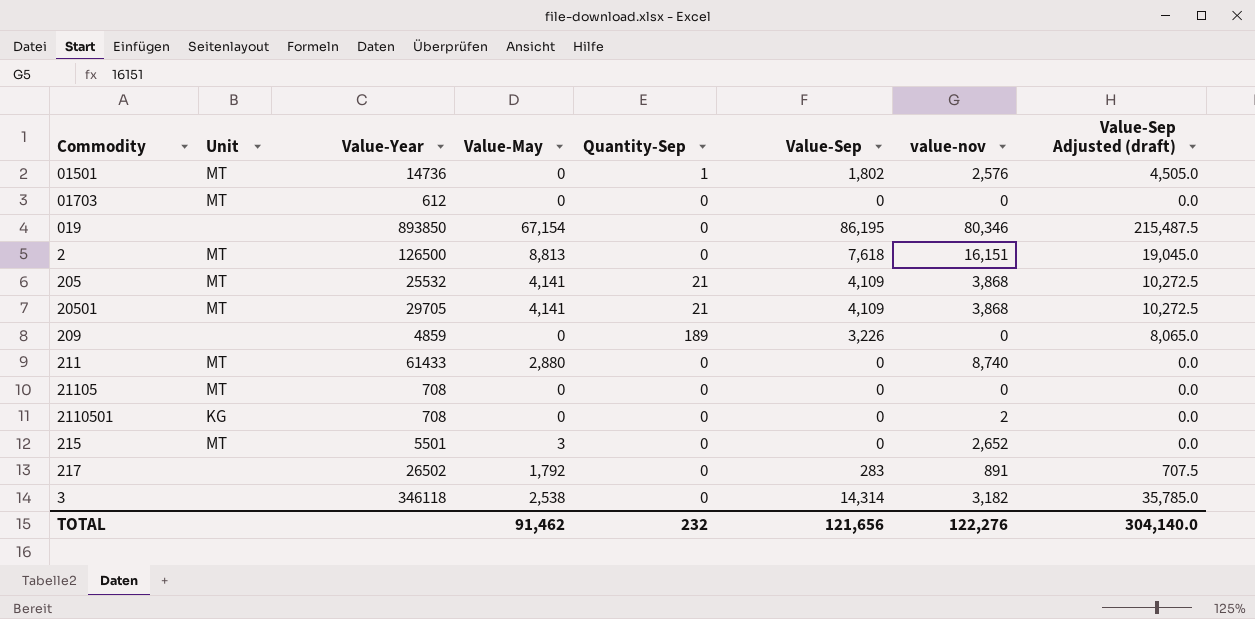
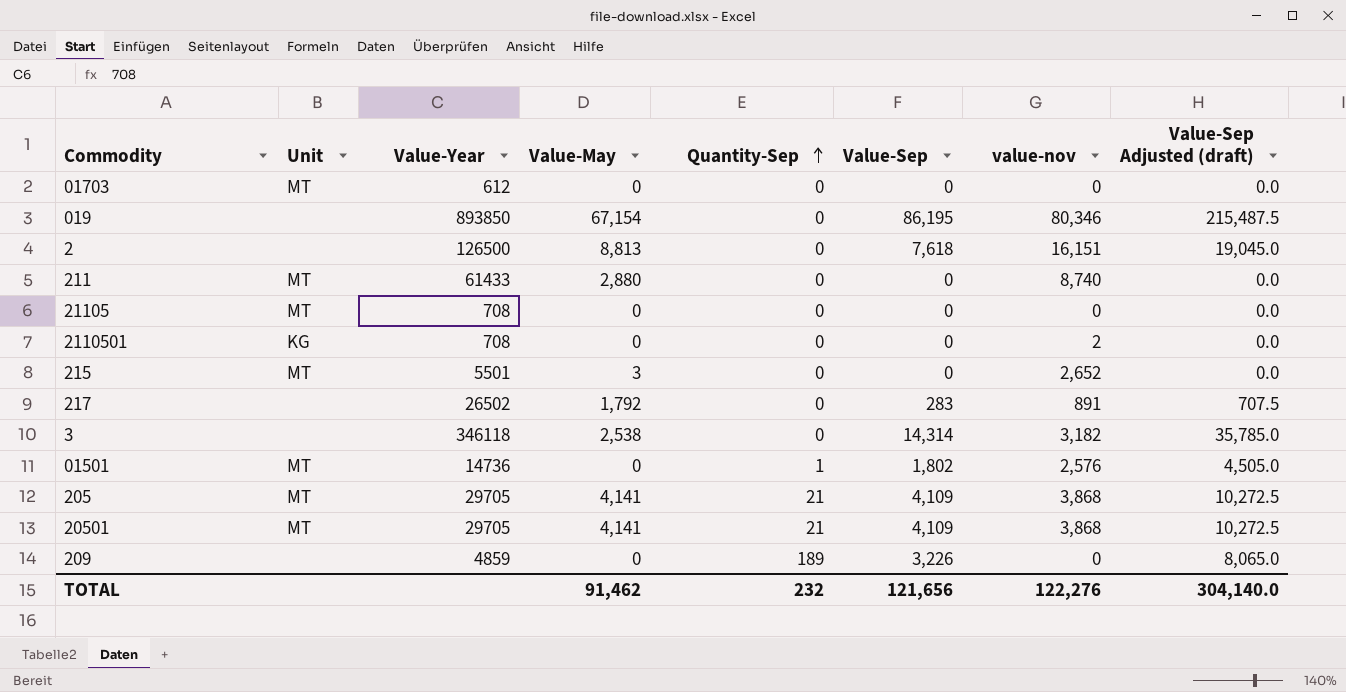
row order: none -> Quantity-Sep ascending
2 | Unit: MT -> none
205 | Value-Year: 25532 -> 29705

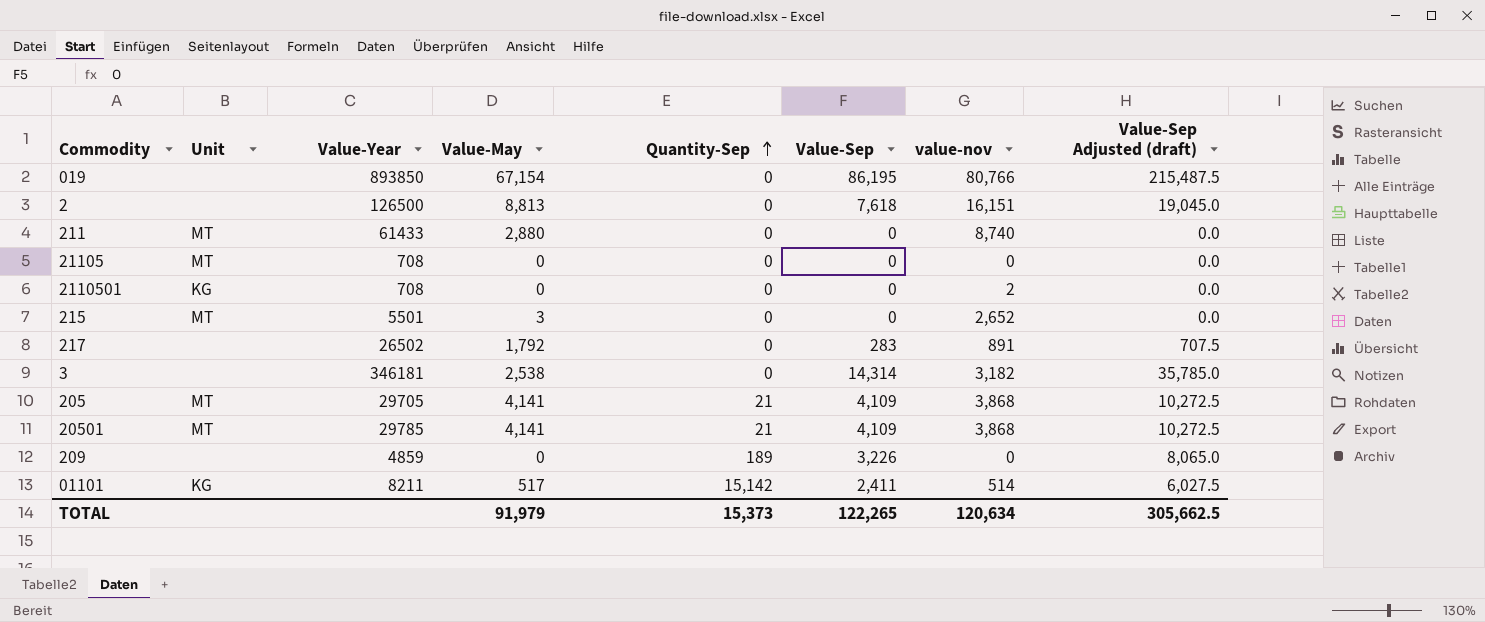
row 01703: MT | 612 | 0 | 0 | 0 | 0 | 0.0 -> none
row 01501: MT | 14736 | 0 | 1 | 1,802 | 2,576 | 4,505.0 -> none
019 | value-nov: 80,346 -> 80,766
3 | Value-Year: 346118 -> 346181
20501 | Value-Year: 29705 -> 29785
row 01101: none -> KG | 8211 | 517 | 15,142 | 2,411 | 514 | 6,027.5
TOTAL | Value-May: 91,462 -> 91,979
TOTAL | Quantity-Sep: 232 -> 15,373
TOTAL | Value-Sep: 121,656 -> 122,265
TOTAL | value-nov: 122,276 -> 120,634
TOTAL | Value-Sep Adjusted (draft): 304,140.0 -> 305,662.5

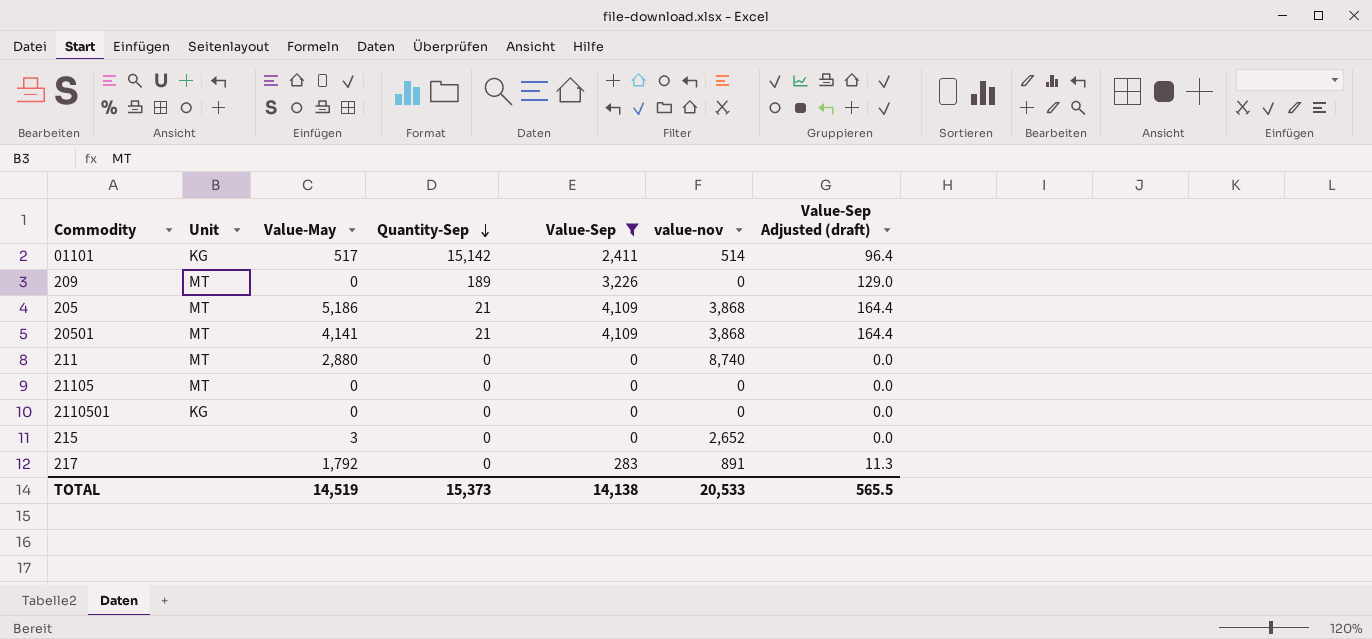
filter: none -> Value-Sep <= 4,109
row order: Quantity-Sep ascending -> Quantity-Sep descending
column Value-Year | position: 3 -> none
column Value-Sep Adjusted (draft) | formula: [Value-Sep] * 2.5 -> [Value-Sep] * 0.04
209 | Unit: none -> MT
205 | Value-May: 4,141 -> 5,186
2110501 | value-nov: 2 -> 0
215 | Unit: MT -> none
TOTAL | Value-May: 91,979 -> 14,519
TOTAL | Value-Sep: 122,265 -> 14,138
TOTAL | value-nov: 120,634 -> 20,533
TOTAL | Value-Sep Adjusted (draft): 305,662.5 -> 565.5

